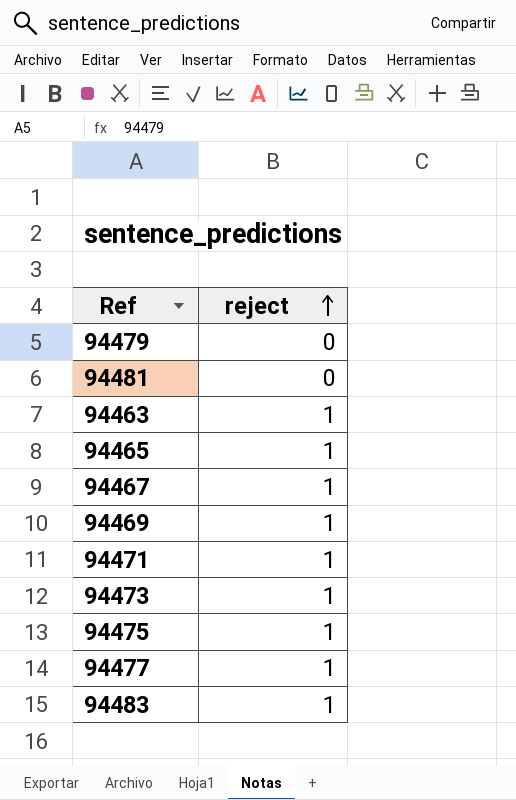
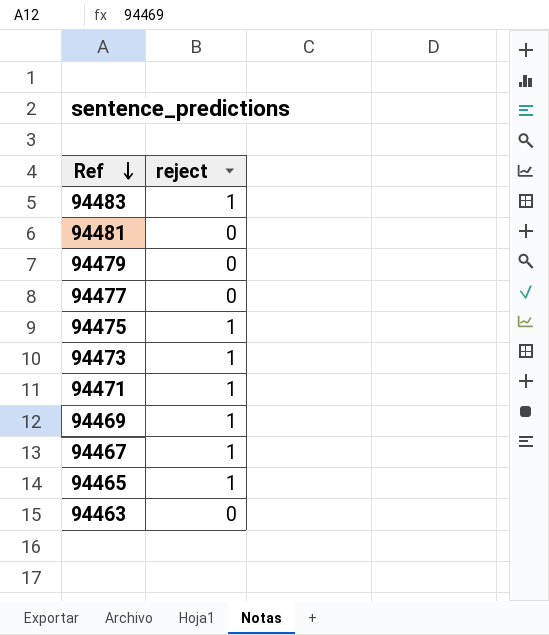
row order: reject ascending -> Ref descending
94477 | reject: 1 -> 0
94463 | reject: 1 -> 0

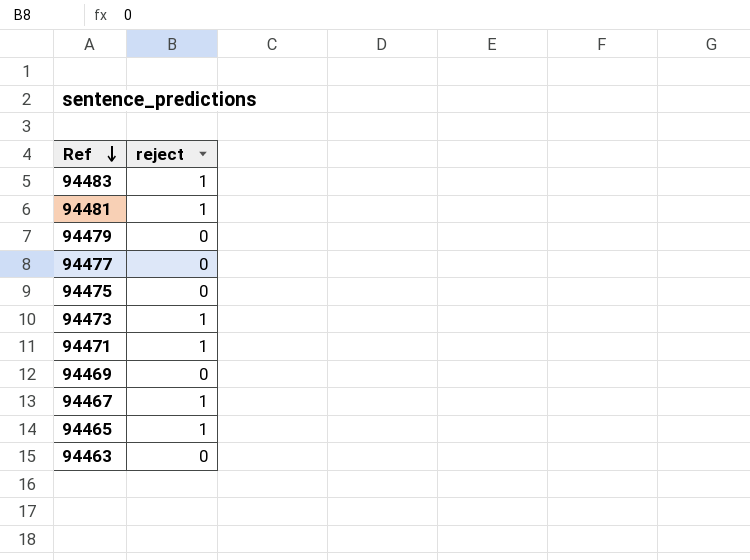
94481 | reject: 0 -> 1
94475 | reject: 1 -> 0
94469 | reject: 1 -> 0

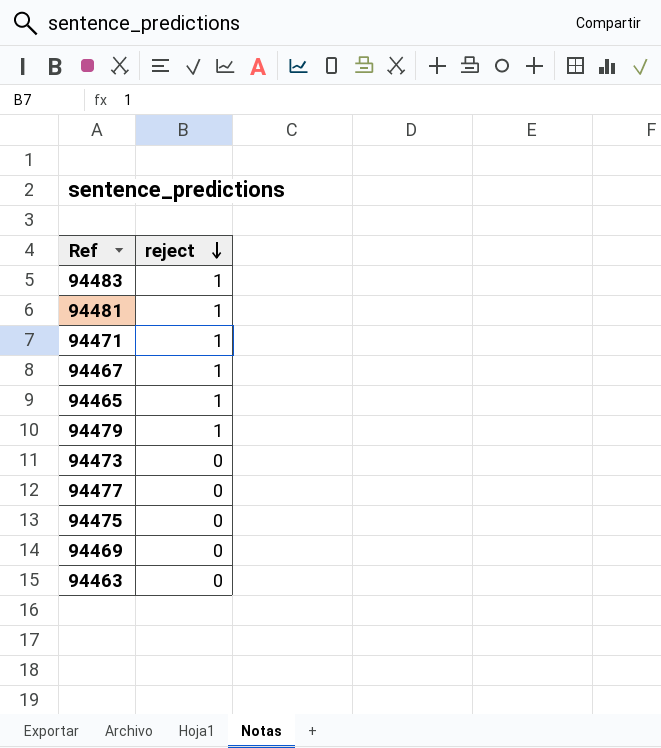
row order: Ref descending -> reject descending
94479 | reject: 0 -> 1
94473 | reject: 1 -> 0

